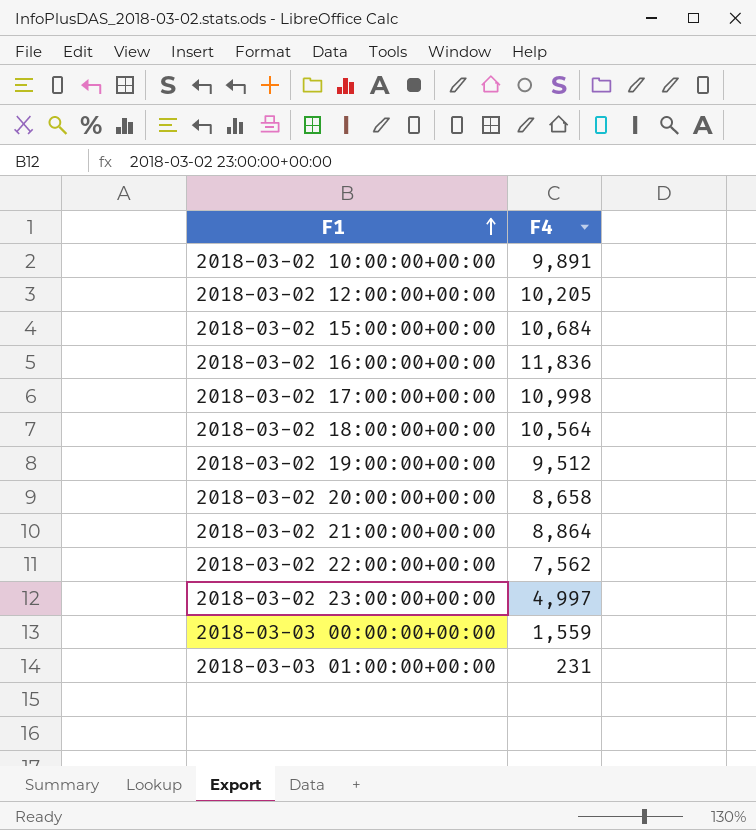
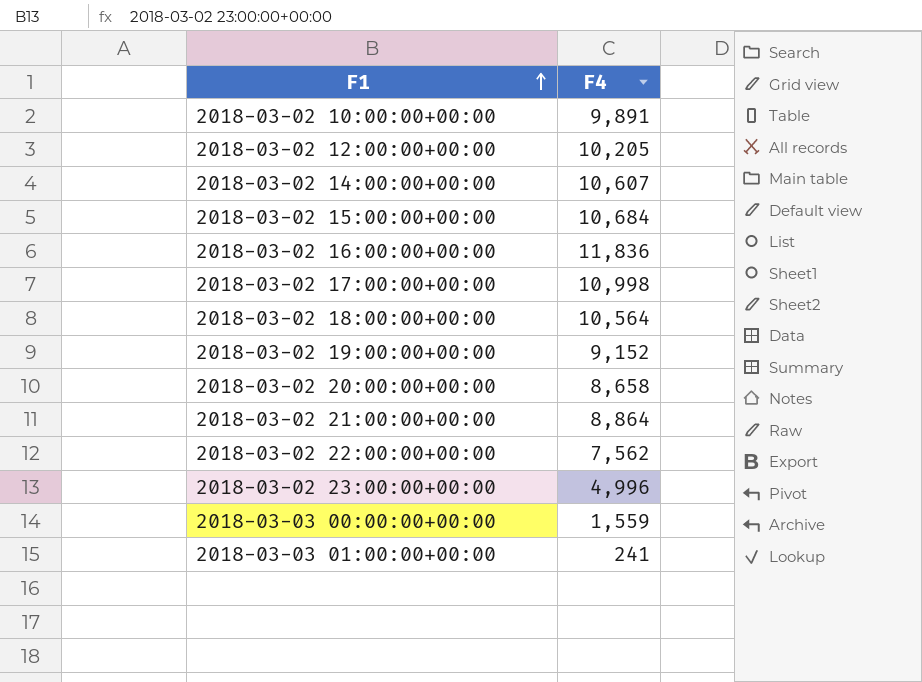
row 2018-03-02 14:00:00+00:00: none -> 10,607
2018-03-02 19:00:00+00:00 | F4: 9,512 -> 9,152
2018-03-02 23:00:00+00:00 | F4: 4,997 -> 4,996
2018-03-03 01:00:00+00:00 | F4: 231 -> 241

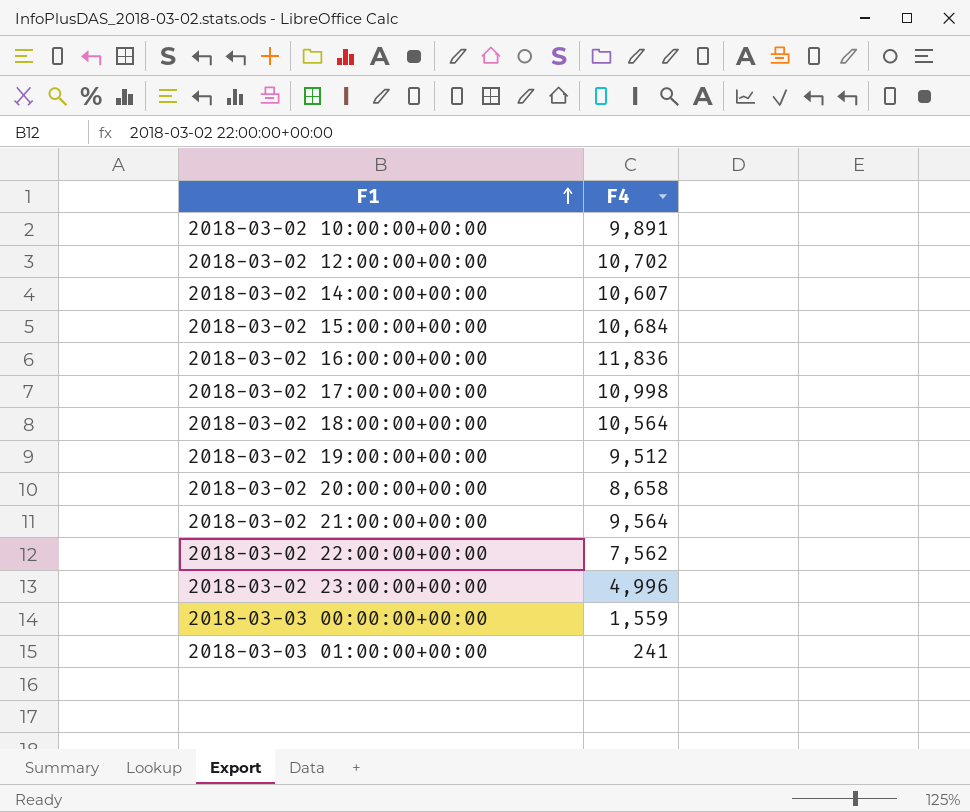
2018-03-02 12:00:00+00:00 | F4: 10,205 -> 10,702
2018-03-02 19:00:00+00:00 | F4: 9,152 -> 9,512
2018-03-02 21:00:00+00:00 | F4: 8,864 -> 9,564

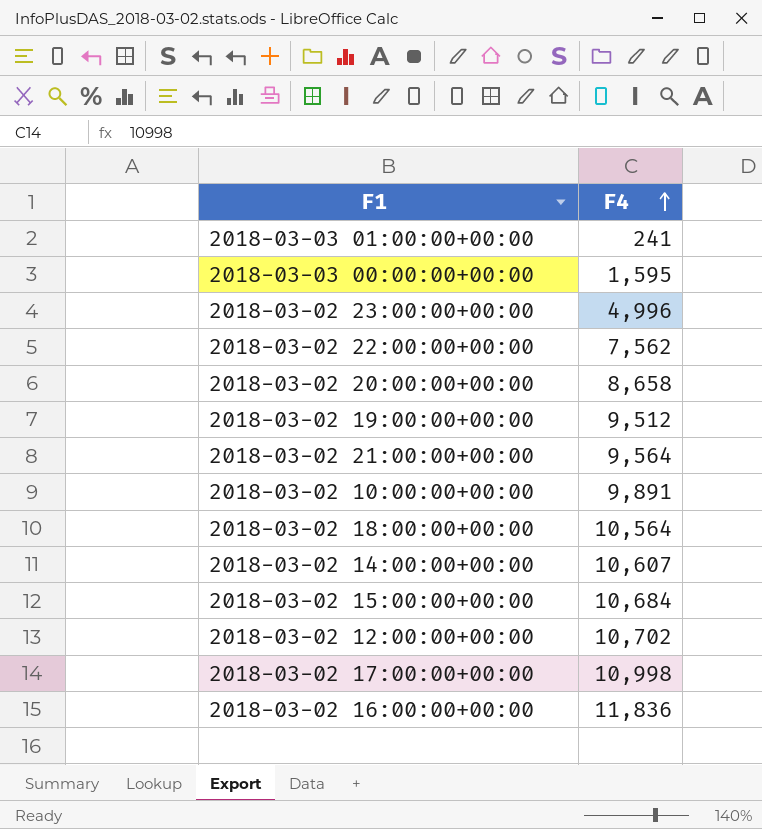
row order: F1 ascending -> F4 ascending
2018-03-03 00:00:00+00:00 | F4: 1,559 -> 1,595

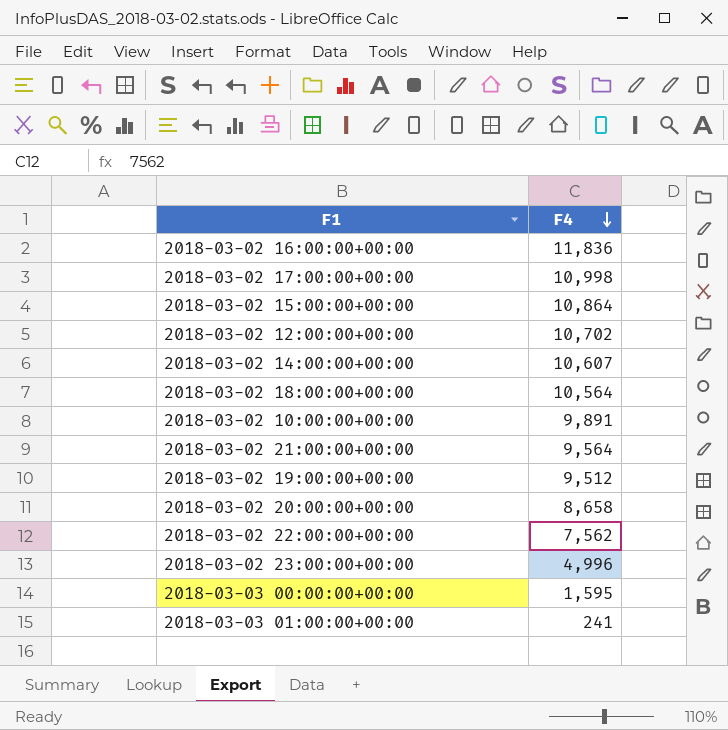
row order: F4 ascending -> F4 descending
2018-03-02 15:00:00+00:00 | F4: 10,684 -> 10,864

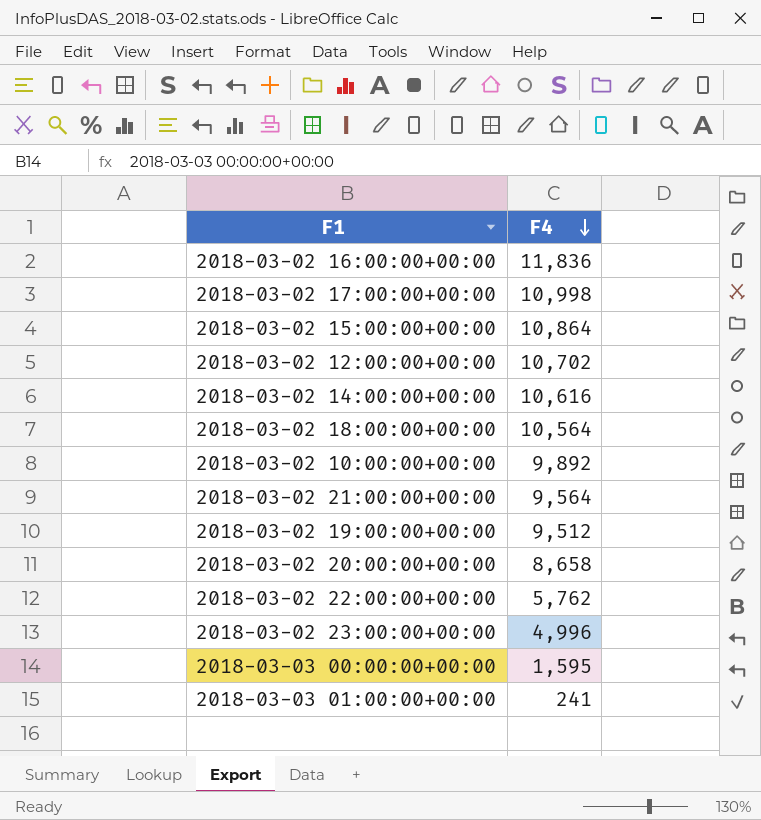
2018-03-02 14:00:00+00:00 | F4: 10,607 -> 10,616
2018-03-02 10:00:00+00:00 | F4: 9,891 -> 9,892
2018-03-02 22:00:00+00:00 | F4: 7,562 -> 5,762

